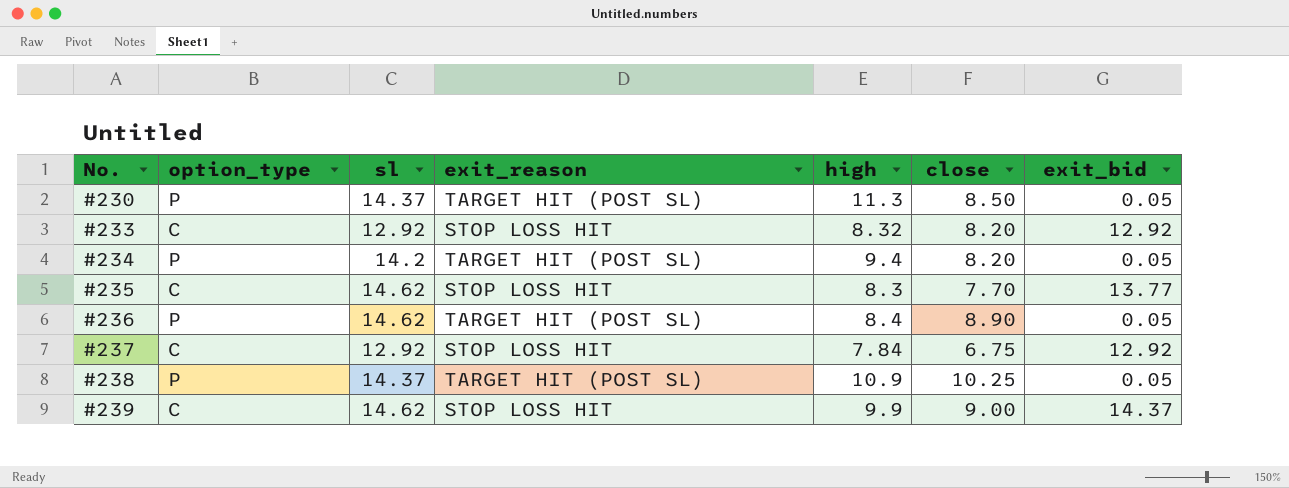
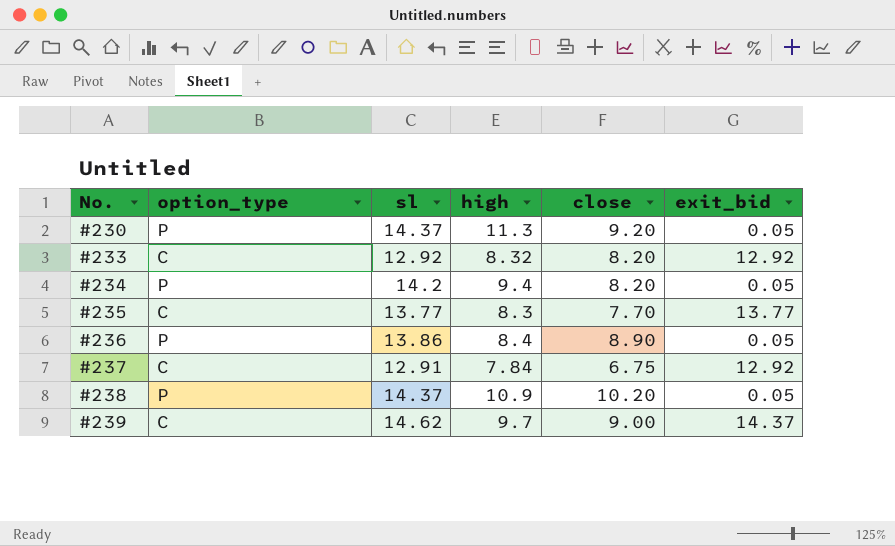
column exit_reason | position: 4 -> none
#230 | close: 8.50 -> 9.20
#235 | sl: 14.62 -> 13.77
#236 | sl: 14.62 -> 13.86
#237 | sl: 12.92 -> 12.91
#238 | close: 10.25 -> 10.20
#239 | high: 9.9 -> 9.7

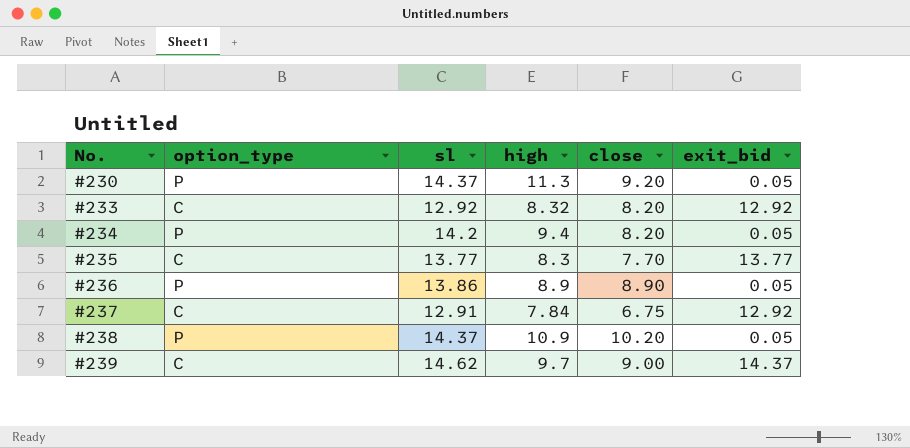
#236 | high: 8.4 -> 8.9

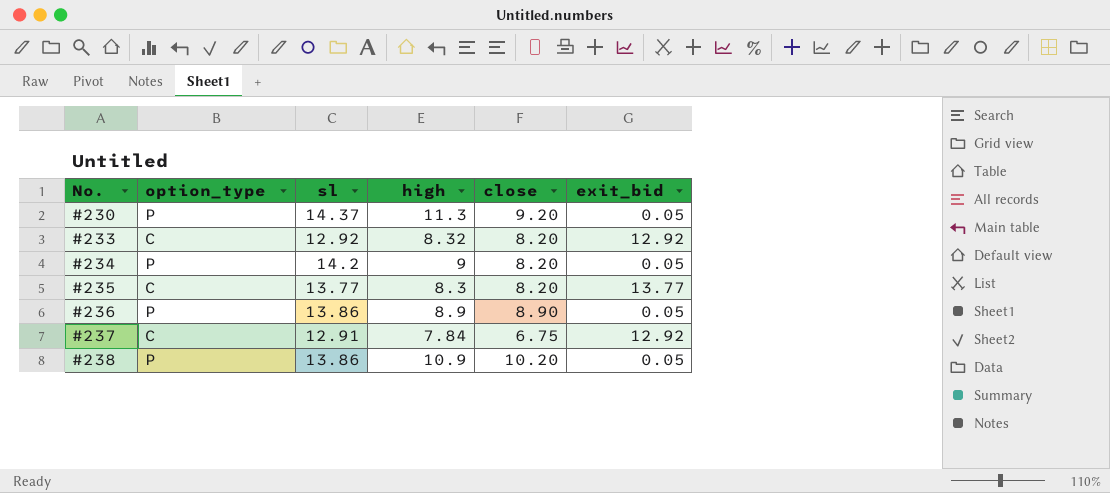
row #239: C | 14.62 | 9.7 | 9.00 | 14.37 -> none
#234 | high: 9.4 -> 9
#235 | close: 7.70 -> 8.20
#238 | sl: 14.37 -> 13.86

